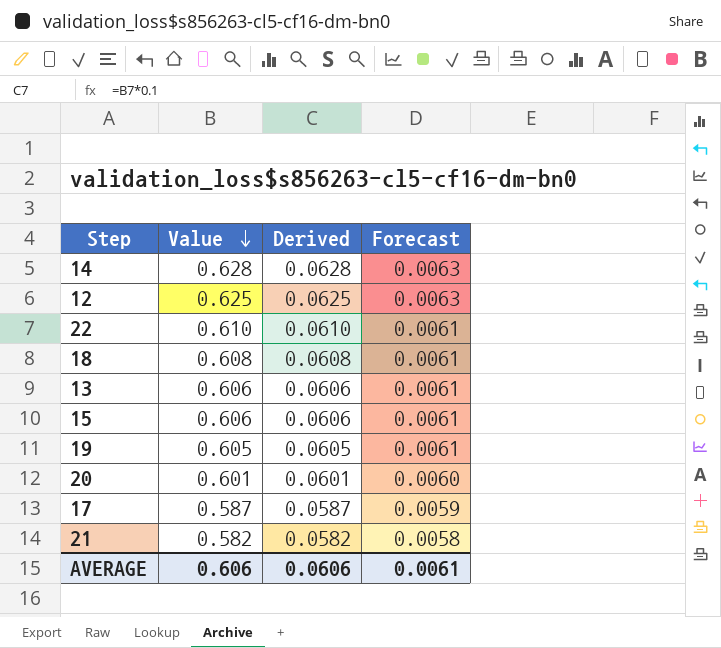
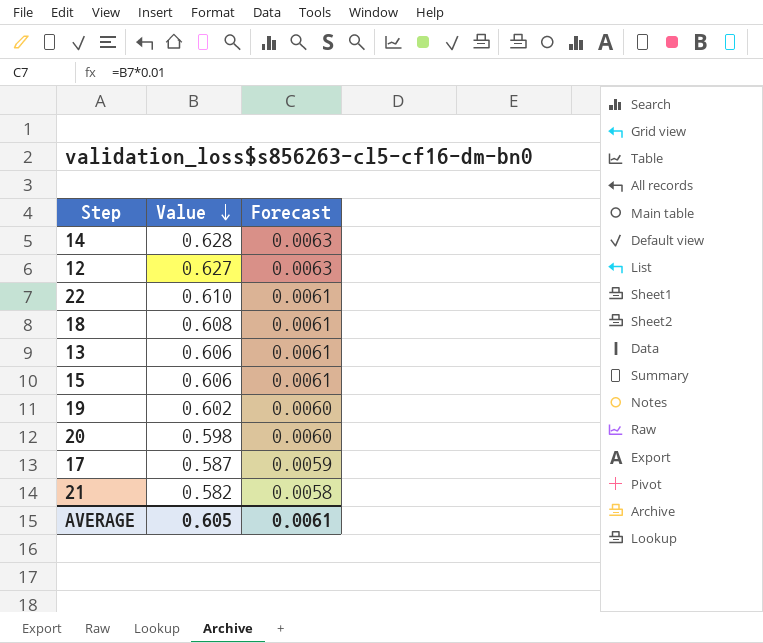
column Derived | formula: [Value] * 0.1 -> none
12 | Value: 0.625 -> 0.627
19 | Value: 0.605 -> 0.602
19 | Forecast: 0.0061 -> 0.0060
20 | Value: 0.601 -> 0.598
AVERAGE | Value: 0.606 -> 0.605

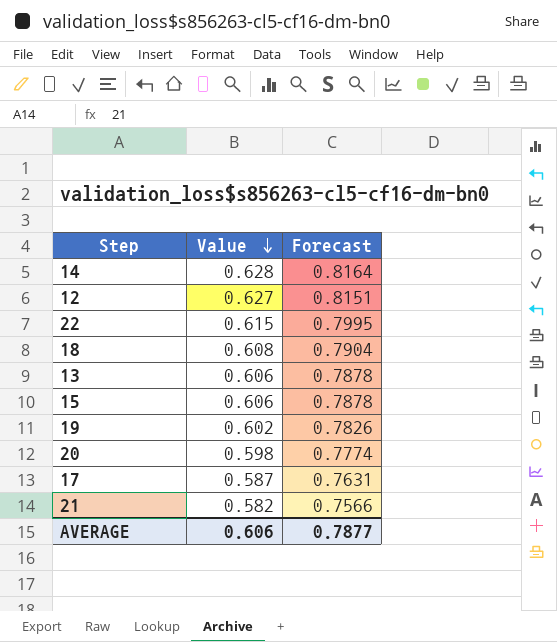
column Forecast | formula: [Value] * 0.01 -> [Value] * 1.3
22 | Value: 0.610 -> 0.615
AVERAGE | Value: 0.605 -> 0.606
AVERAGE | Forecast: 0.0061 -> 0.7877

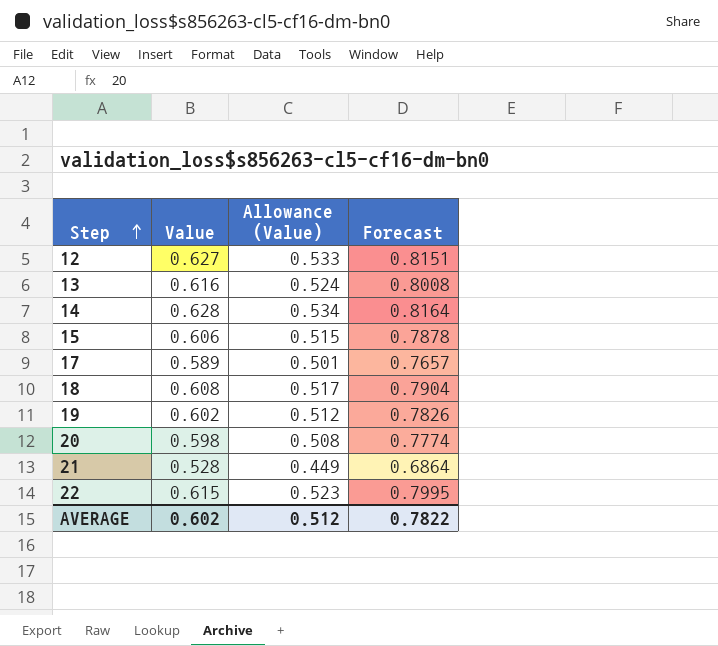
row order: Value descending -> Step ascending
column Allowance (Value) | formula: none -> [Value] * 0.85
13 | Value: 0.606 -> 0.616
13 | Forecast: 0.7878 -> 0.8008
17 | Value: 0.587 -> 0.589
17 | Forecast: 0.7631 -> 0.7657
21 | Value: 0.582 -> 0.528
21 | Forecast: 0.7566 -> 0.6864
AVERAGE | Value: 0.606 -> 0.602
AVERAGE | Forecast: 0.7877 -> 0.7822

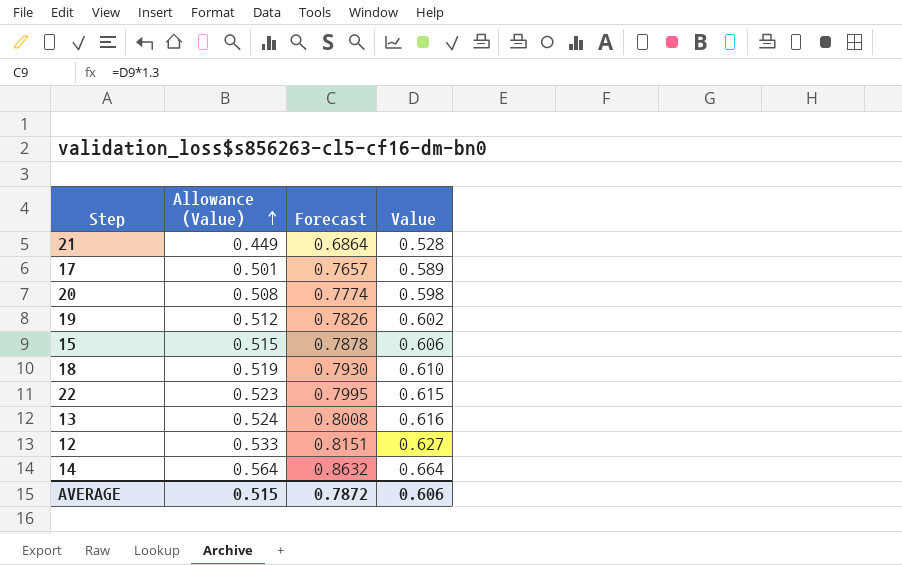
row order: Step ascending -> Allowance (Value) ascending
column Value | position: 2 -> 4
18 | Allowance (Value): 0.517 -> 0.519
18 | Forecast: 0.7904 -> 0.7930
18 | Value: 0.608 -> 0.610
14 | Allowance (Value): 0.534 -> 0.564
14 | Forecast: 0.8164 -> 0.8632
14 | Value: 0.628 -> 0.664
AVERAGE | Allowance (Value): 0.512 -> 0.515
AVERAGE | Forecast: 0.7822 -> 0.7872
AVERAGE | Value: 0.602 -> 0.606

